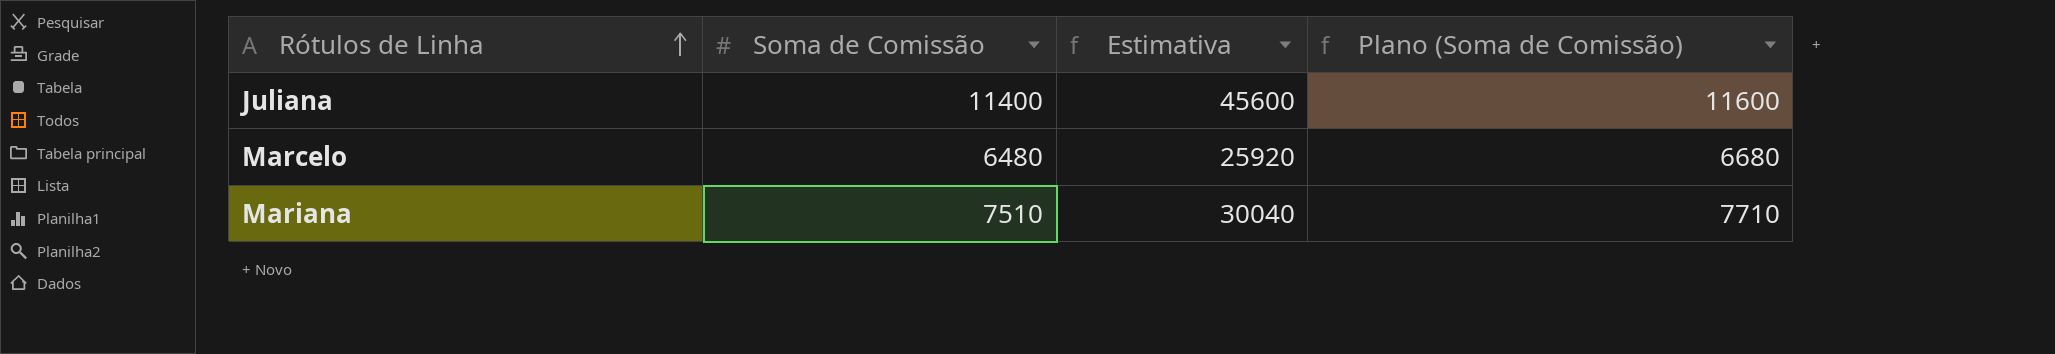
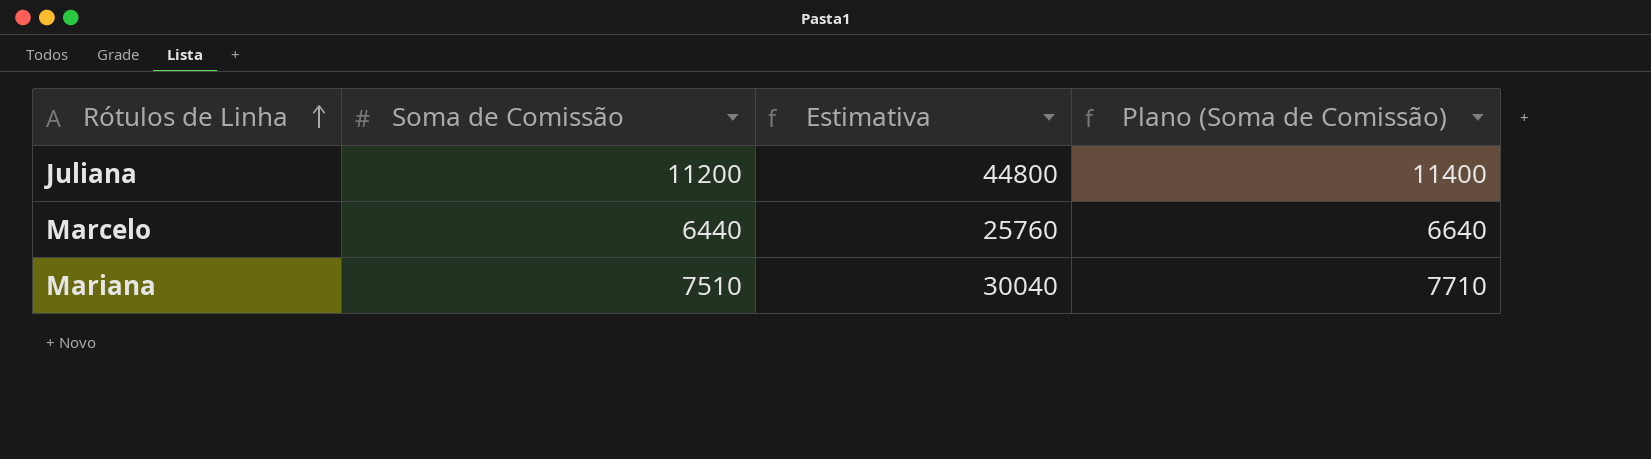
Juliana | Soma de Comissão: 11400 -> 11200
Juliana | Estimativa: 45600 -> 44800
Juliana | Plano (Soma de Comissão): 11600 -> 11400
Marcelo | Soma de Comissão: 6480 -> 6440
Marcelo | Estimativa: 25920 -> 25760
Marcelo | Plano (Soma de Comissão): 6680 -> 6640

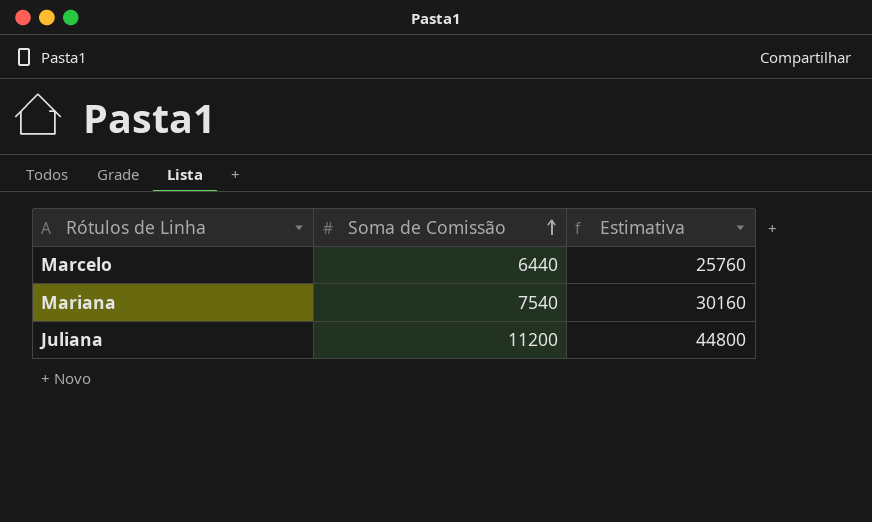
row order: Rótulos de Linha ascending -> Soma de Comissão ascending
column Plano (Soma de Comissão) | formula: [Soma de Comissão] + 200 -> none
Mariana | Soma de Comissão: 7510 -> 7540
Mariana | Estimativa: 30040 -> 30160

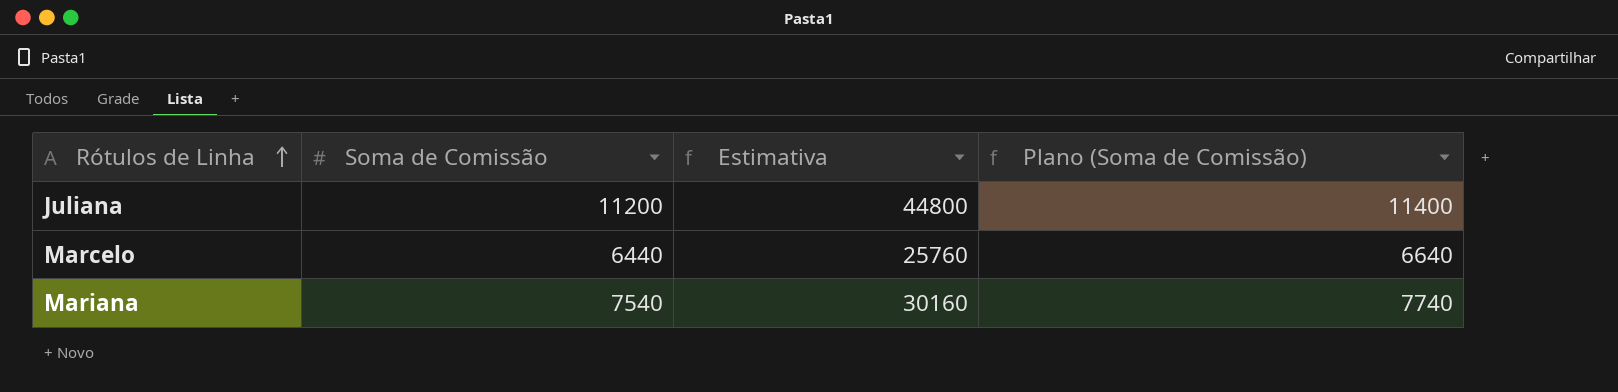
row order: Soma de Comissão ascending -> Rótulos de Linha ascending
column Plano (Soma de Comissão) | formula: none -> [Soma de Comissão] + 200

